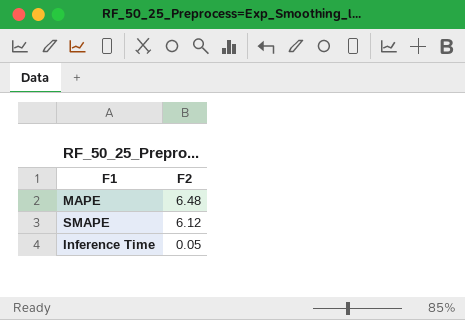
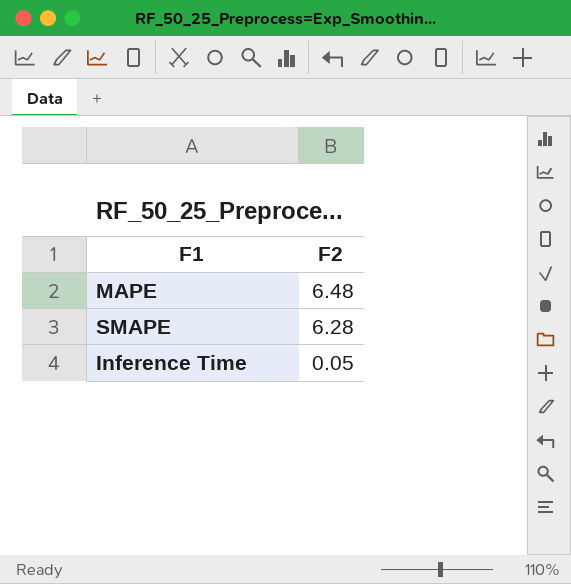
SMAPE | F2: 6.12 -> 6.28

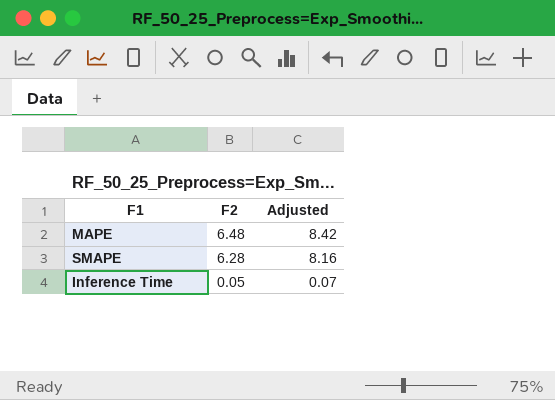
column Adjusted | formula: none -> [F2] * 1.3

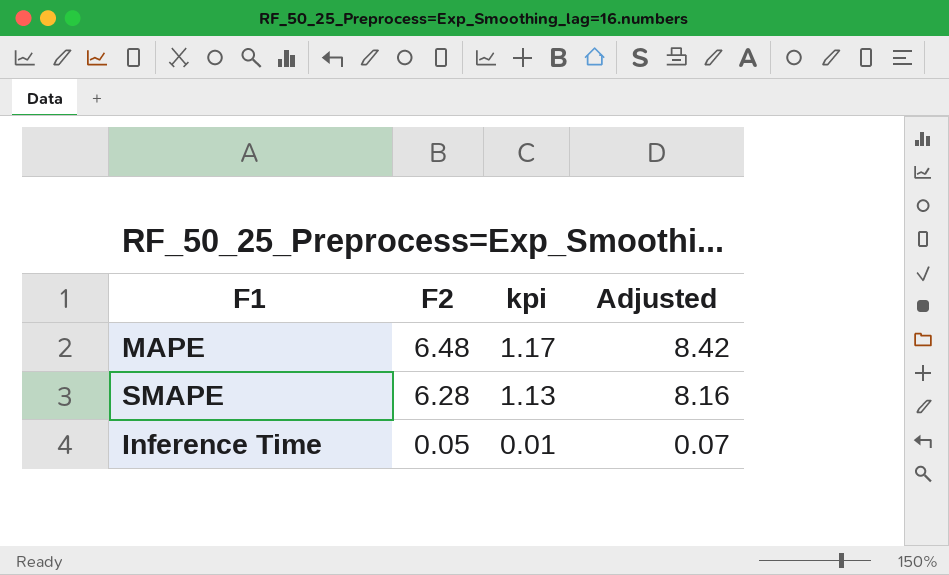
column kpi | formula: none -> [F2] * 0.18

